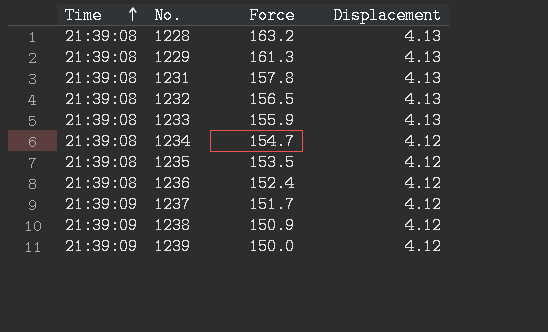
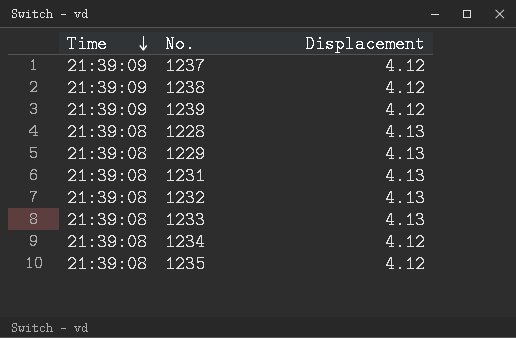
row order: Time ascending -> Time descending
column Force | position: 3 -> none
row 1236: 21:39:08 | 152.4 | 4.12 -> none

